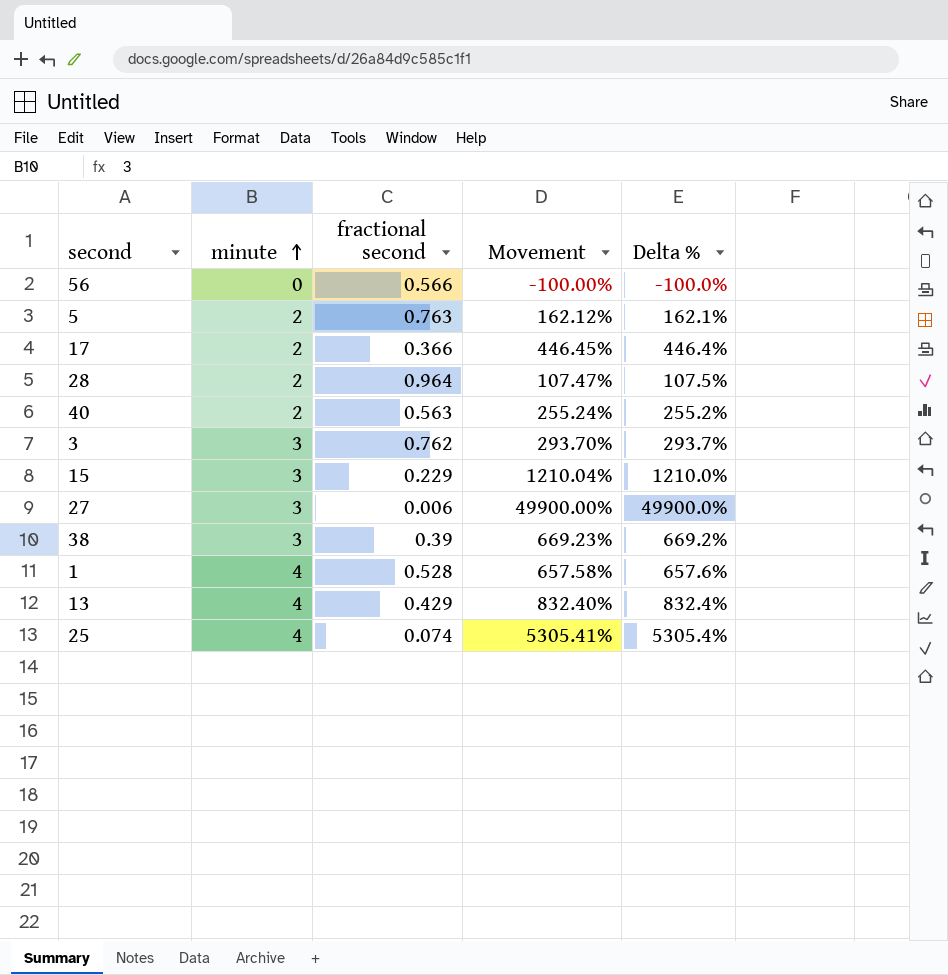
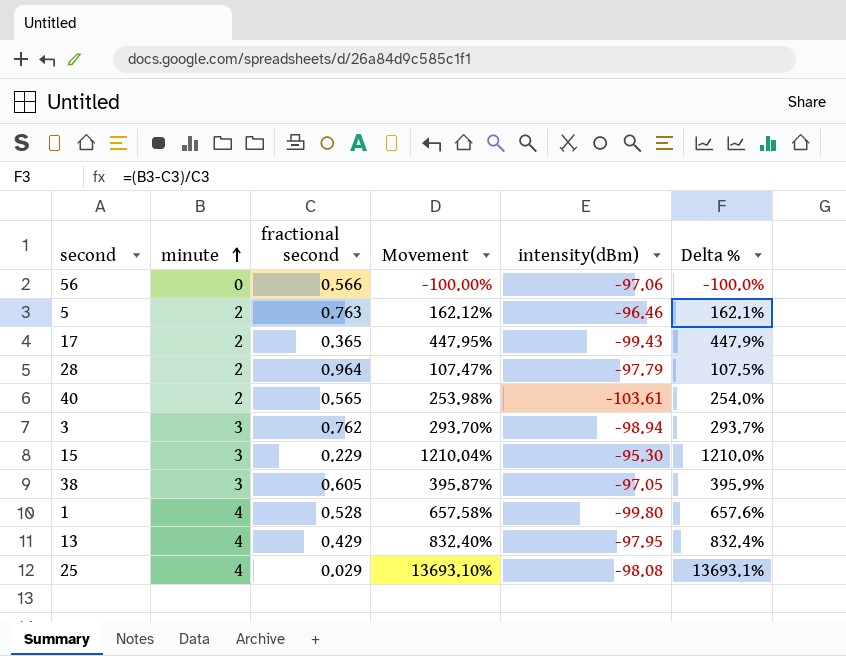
column intensity(dBm) | position: none -> 5
row 27: 3 | 0.006 | 49900.00% | 49900.0% -> none
17 | fractional second: 0.366 -> 0.365
17 | Movement: 446.45% -> 447.95%
17 | Delta %: 446.4% -> 447.9%
40 | fractional second: 0.563 -> 0.565
40 | Movement: 255.24% -> 253.98%
40 | Delta %: 255.2% -> 254.0%
38 | fractional second: 0.39 -> 0.605
38 | Movement: 669.23% -> 395.87%
38 | Delta %: 669.2% -> 395.9%
25 | fractional second: 0.074 -> 0.029
25 | Movement: 5305.41% -> 13693.10%
25 | Delta %: 5305.4% -> 13693.1%

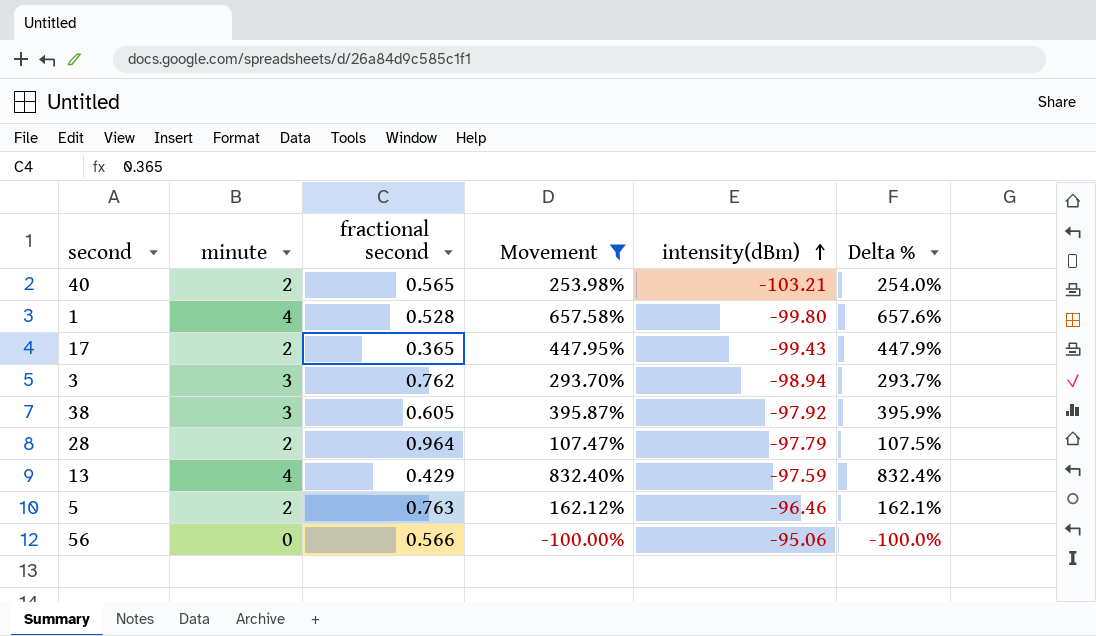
filter: none -> Movement <= 832.40%
row order: minute ascending -> intensity(dBm) ascending
40 | intensity(dBm): -103.61 -> -103.21
38 | intensity(dBm): -97.05 -> -97.92
13 | intensity(dBm): -97.95 -> -97.59
56 | intensity(dBm): -97.06 -> -95.06

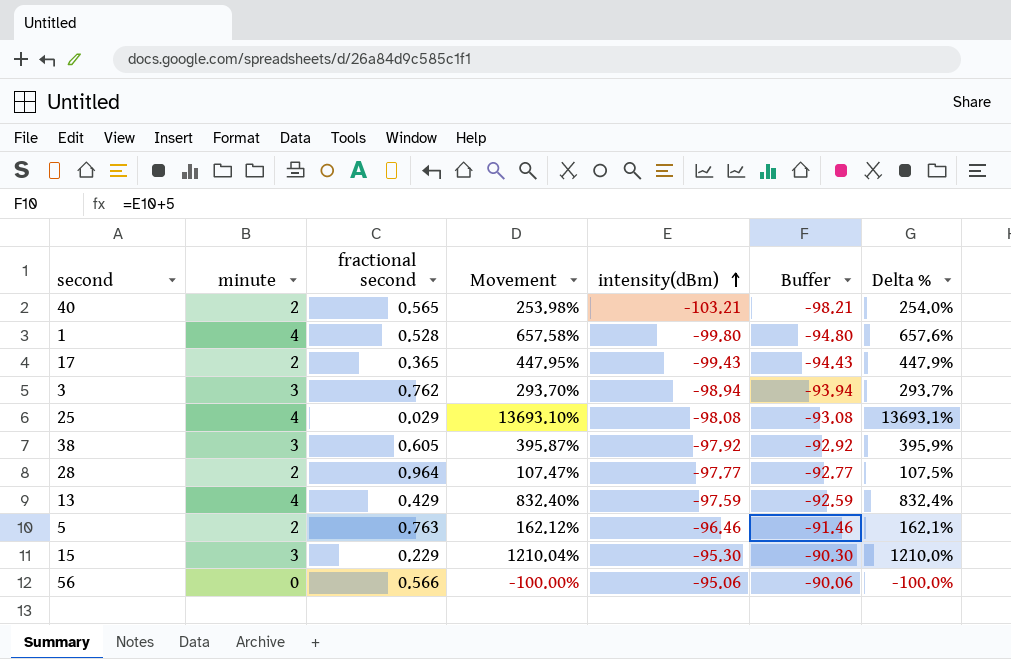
filter: Movement <= 832.40% -> none
column Buffer | formula: none -> [intensity(dBm)] + 5
28 | intensity(dBm): -97.79 -> -97.77

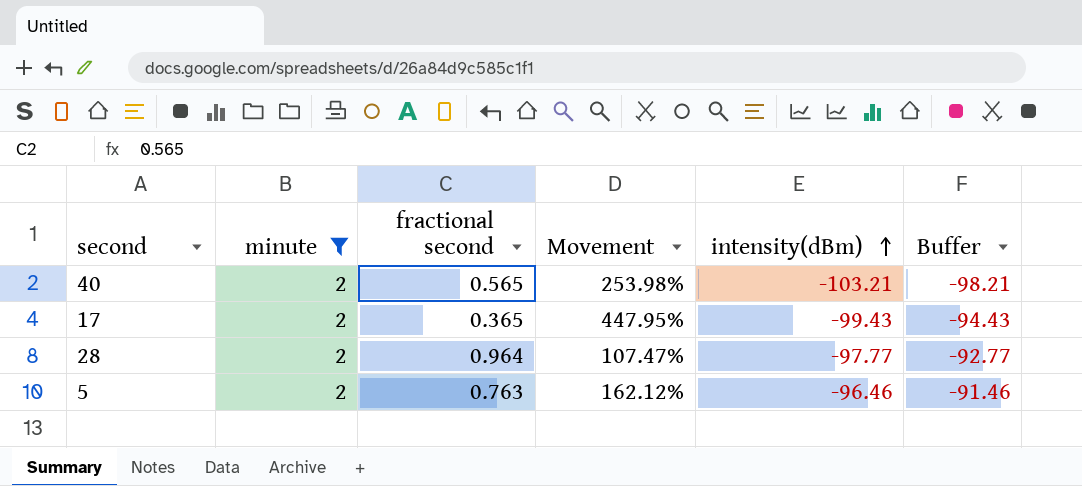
filter: none -> minute = 2
column Delta % | formula: ([minute] - [fractional second]) / [fractional second] -> none

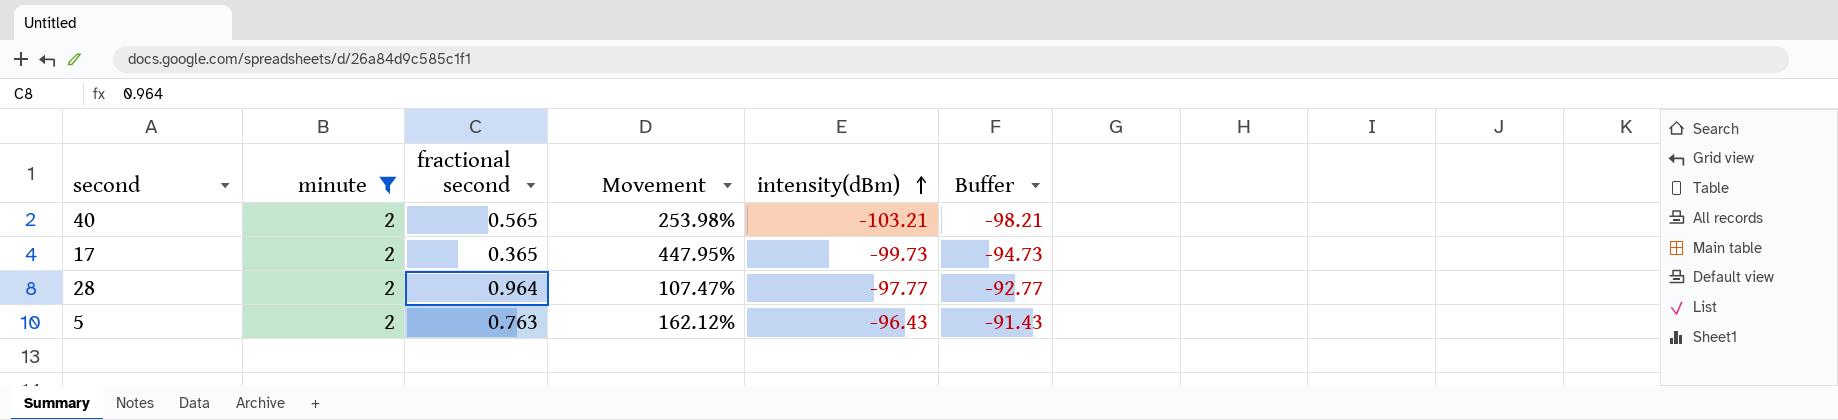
17 | intensity(dBm): -99.43 -> -99.73
17 | Buffer: -94.43 -> -94.73
5 | intensity(dBm): -96.46 -> -96.43
5 | Buffer: -91.46 -> -91.43

